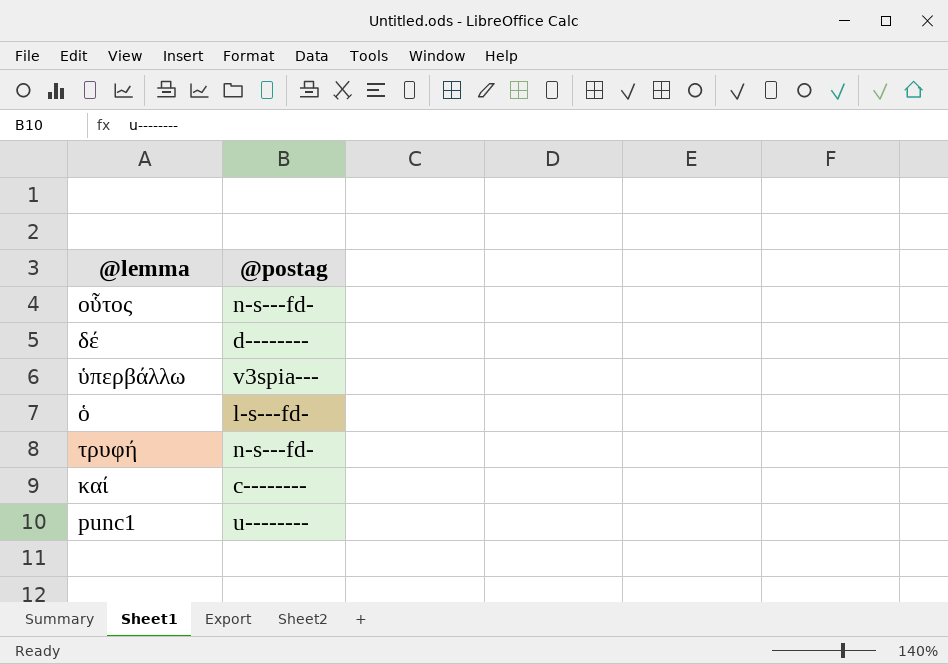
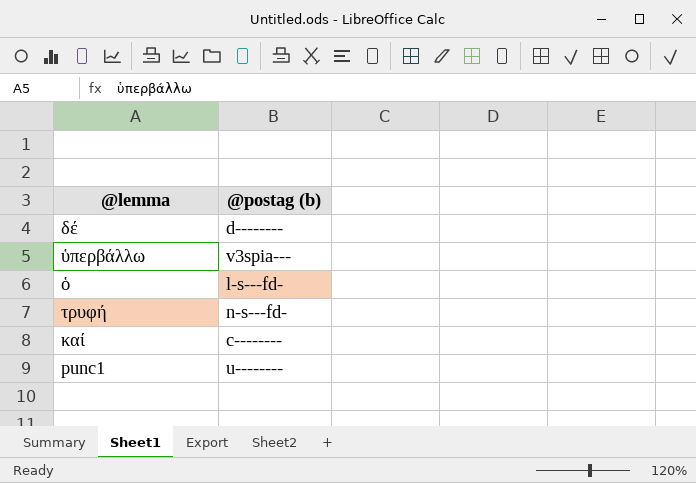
column name: @postag -> @postag (b)
row οὗτος: n-s---fd- -> none

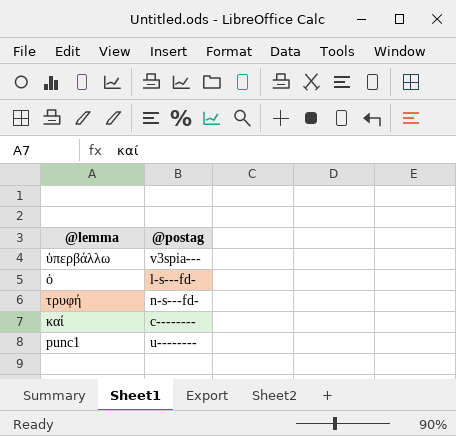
column name: @postag (b) -> @postag
row δέ: d-------- -> none

